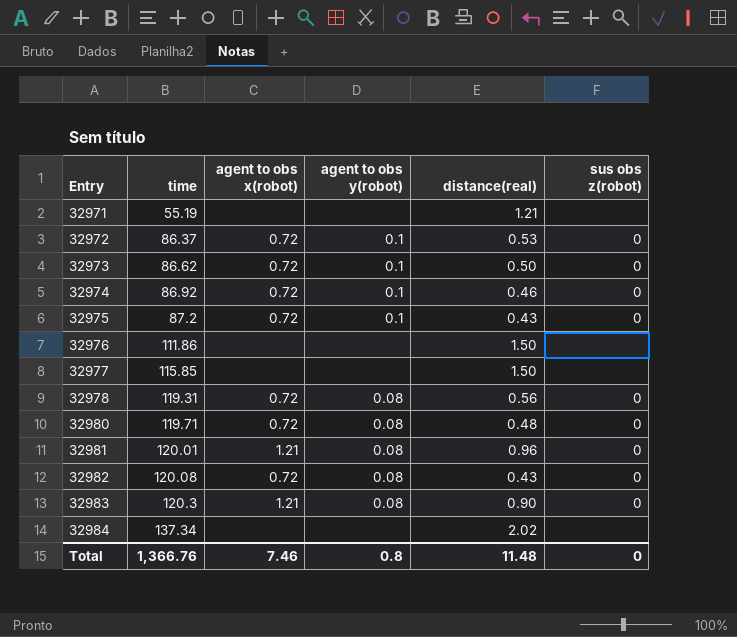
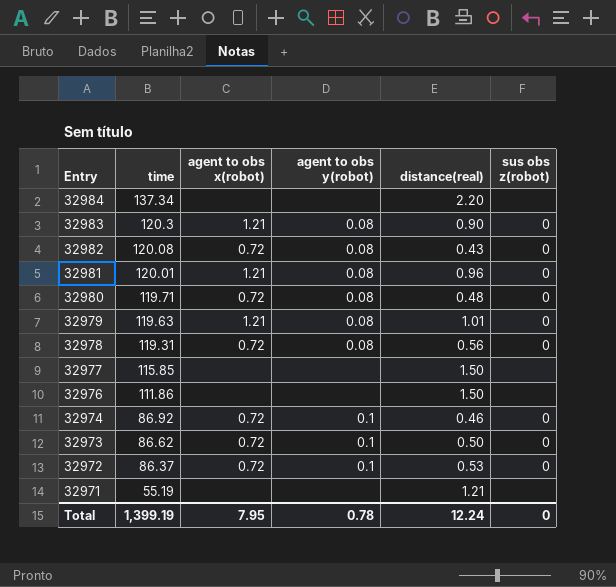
row order: Entry ascending -> Entry descending
row 32975: 87.2 | 0.72 | 0.1 | 0.43 | 0 -> none
32984 | distance(real): 2.02 -> 2.20
row 32979: none -> 119.63 | 1.21 | 0.08 | 1.01 | 0
Total | time: 1,366.76 -> 1,399.19
Total | agent to obs x(robot): 7.46 -> 7.95
Total | agent to obs y(robot): 0.8 -> 0.78
Total | distance(real): 11.48 -> 12.24

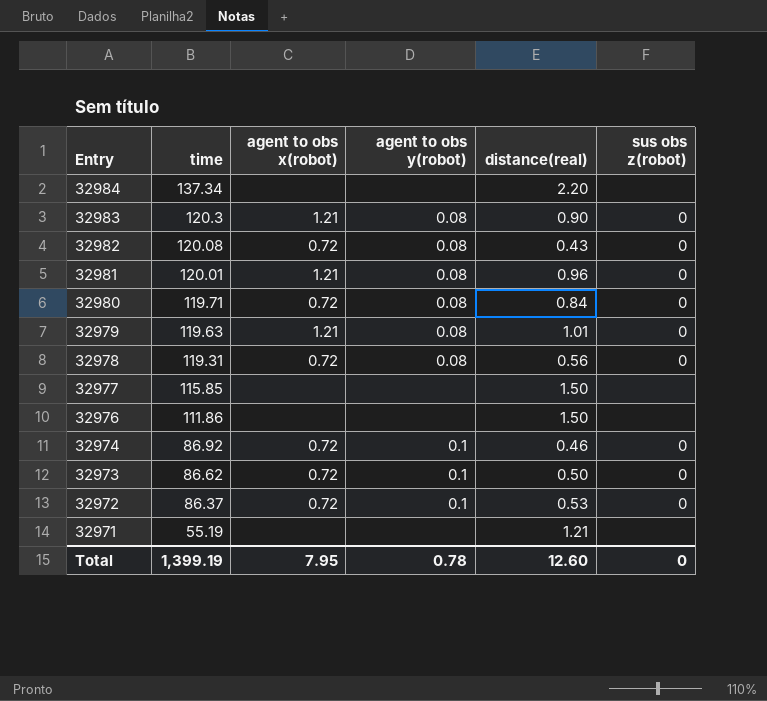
32980 | distance(real): 0.48 -> 0.84
Total | distance(real): 12.24 -> 12.60

